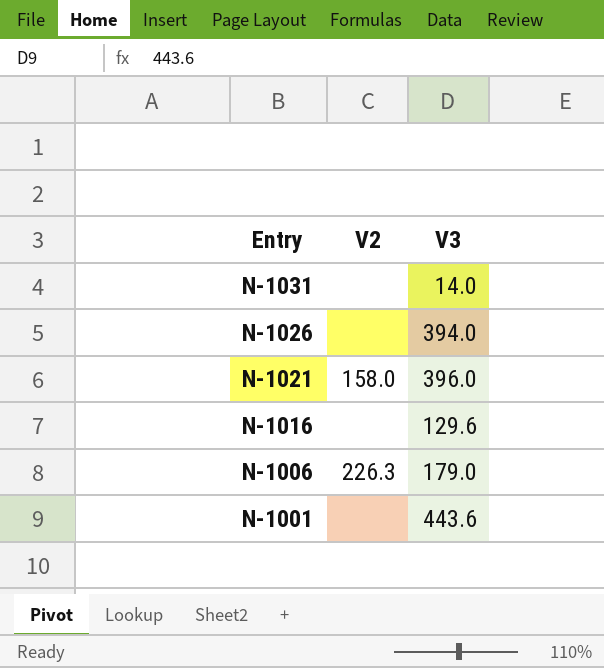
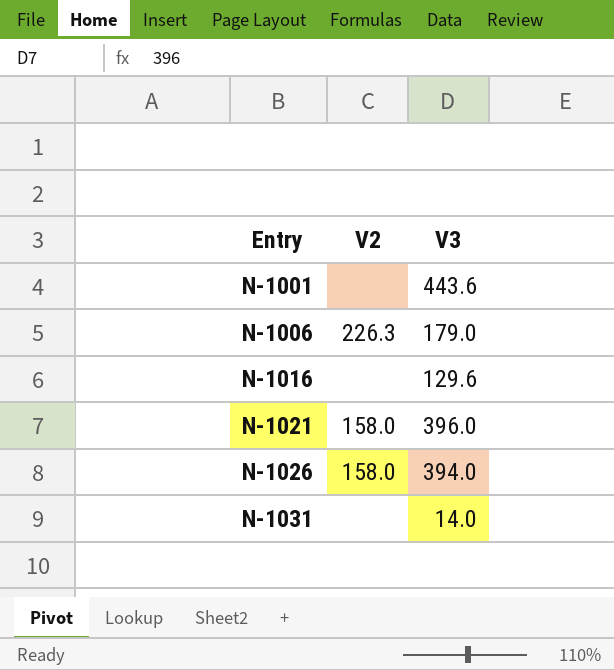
row order: Entry descending -> Entry ascending
N-1026 | V2: none -> 158.0

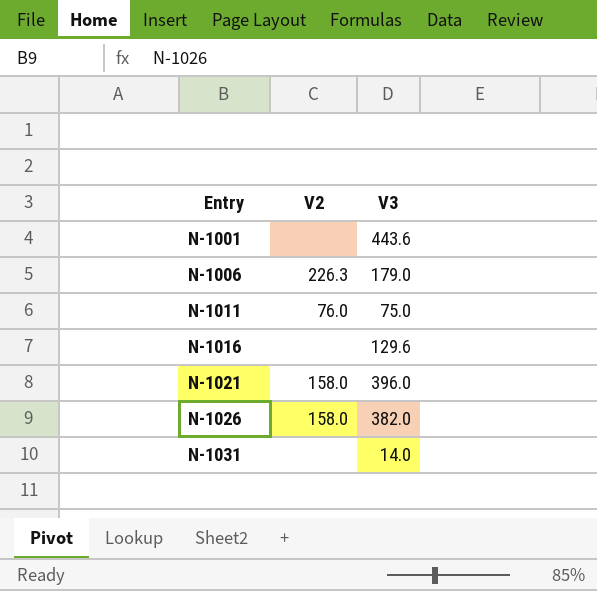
row N-1011: none -> 76.0 | 75.0
N-1026 | V3: 394.0 -> 382.0

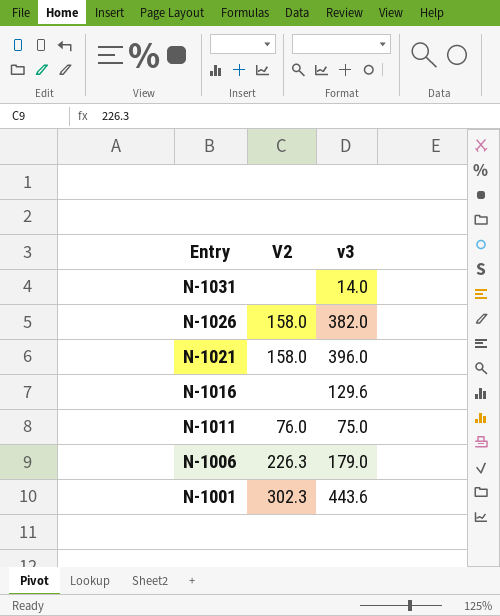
row order: Entry ascending -> Entry descending
column name: V3 -> v3
N-1001 | V2: none -> 302.3

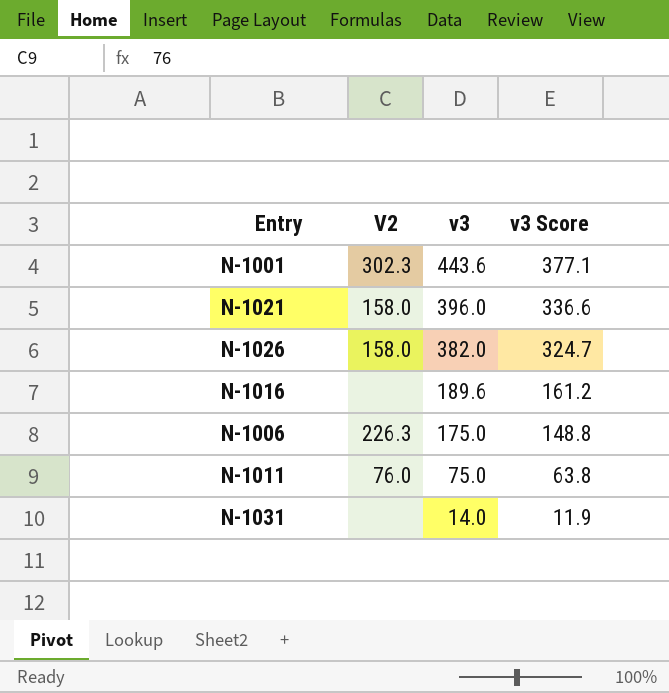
row order: Entry descending -> v3 descending
column v3 Score | formula: none -> [v3] * 0.85
N-1016 | v3: 129.6 -> 189.6
N-1006 | v3: 179.0 -> 175.0

